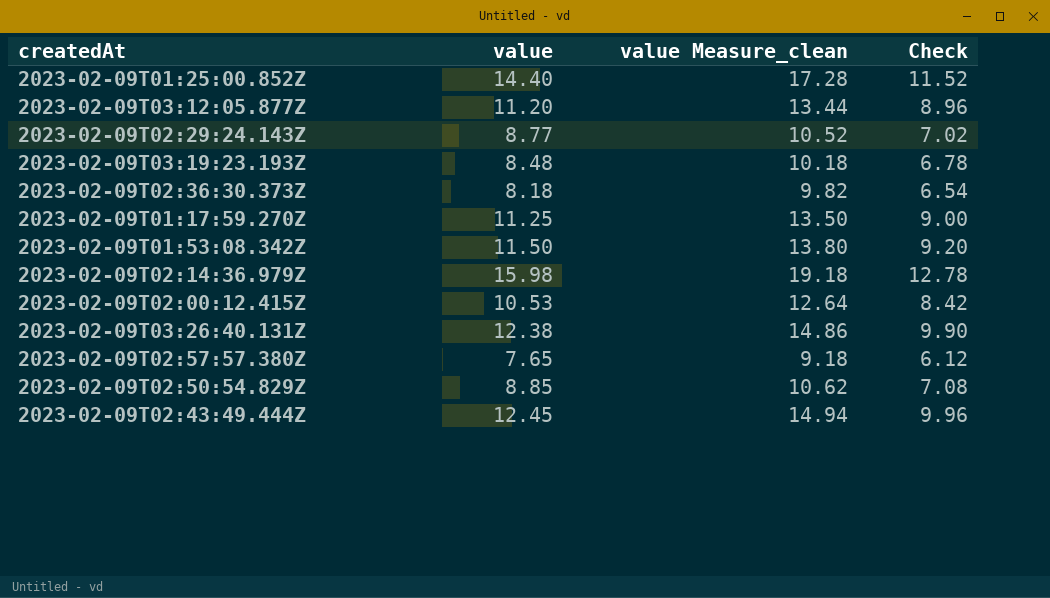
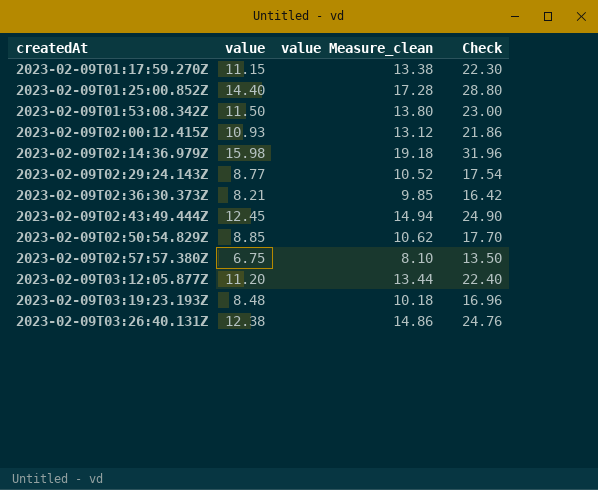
row order: none -> createdAt ascending
column Check | formula: [value] * 0.8 -> [value] * 2
2023-02-09T01:17:59.270Z | value: 11.25 -> 11.15
2023-02-09T01:17:59.270Z | value Measure_clean: 13.50 -> 13.38
2023-02-09T02:00:12.415Z | value: 10.53 -> 10.93
2023-02-09T02:00:12.415Z | value Measure_clean: 12.64 -> 13.12
2023-02-09T02:36:30.373Z | value: 8.18 -> 8.21
2023-02-09T02:36:30.373Z | value Measure_clean: 9.82 -> 9.85
2023-02-09T02:57:57.380Z | value: 7.65 -> 6.75
2023-02-09T02:57:57.380Z | value Measure_clean: 9.18 -> 8.10

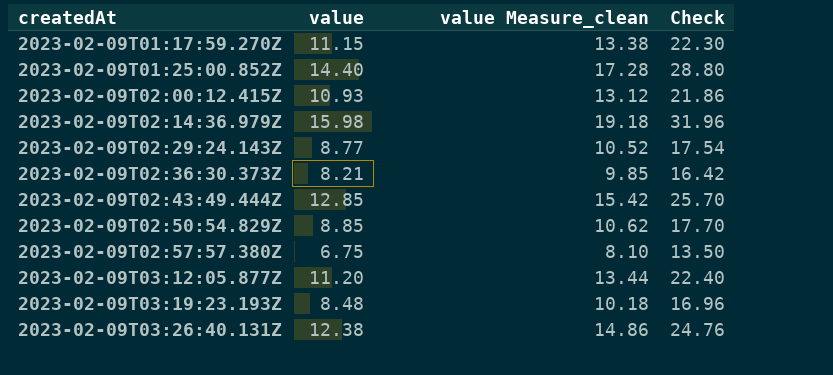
row 2023-02-09T01:53:08.342Z: 11.50 | 13.80 | 23.00 -> none
2023-02-09T02:43:49.444Z | value: 12.45 -> 12.85
2023-02-09T02:43:49.444Z | value Measure_clean: 14.94 -> 15.42
2023-02-09T02:43:49.444Z | Check: 24.90 -> 25.70

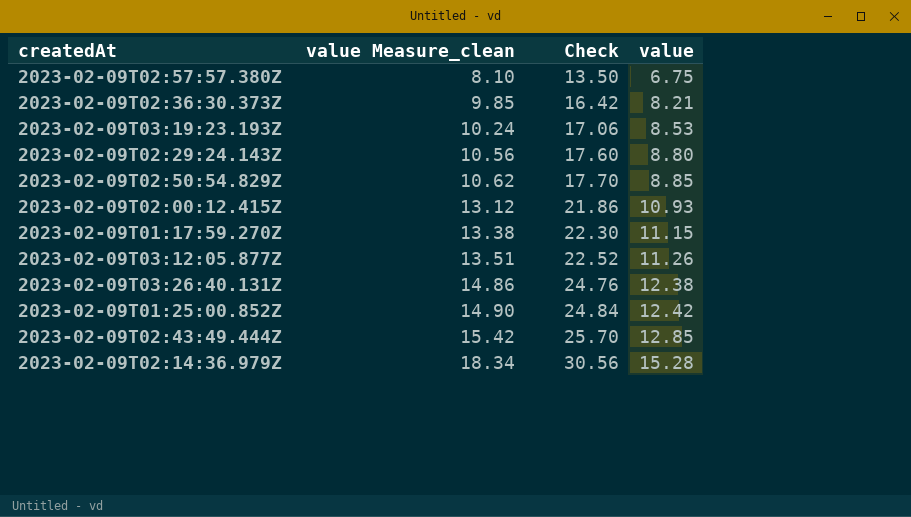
row order: createdAt ascending -> value Measure_clean ascending
column value | position: 2 -> 4
2023-02-09T03:19:23.193Z | value Measure_clean: 10.18 -> 10.24
2023-02-09T03:19:23.193Z | Check: 16.96 -> 17.06
2023-02-09T03:19:23.193Z | value: 8.48 -> 8.53
2023-02-09T02:29:24.143Z | value Measure_clean: 10.52 -> 10.56
2023-02-09T02:29:24.143Z | Check: 17.54 -> 17.60
2023-02-09T02:29:24.143Z | value: 8.77 -> 8.80
2023-02-09T03:12:05.877Z | value Measure_clean: 13.44 -> 13.51
2023-02-09T03:12:05.877Z | Check: 22.40 -> 22.52
2023-02-09T03:12:05.877Z | value: 11.20 -> 11.26
2023-02-09T01:25:00.852Z | value Measure_clean: 17.28 -> 14.90
2023-02-09T01:25:00.852Z | Check: 28.80 -> 24.84
2023-02-09T01:25:00.852Z | value: 14.40 -> 12.42
2023-02-09T02:14:36.979Z | value Measure_clean: 19.18 -> 18.34
2023-02-09T02:14:36.979Z | Check: 31.96 -> 30.56
2023-02-09T02:14:36.979Z | value: 15.98 -> 15.28

